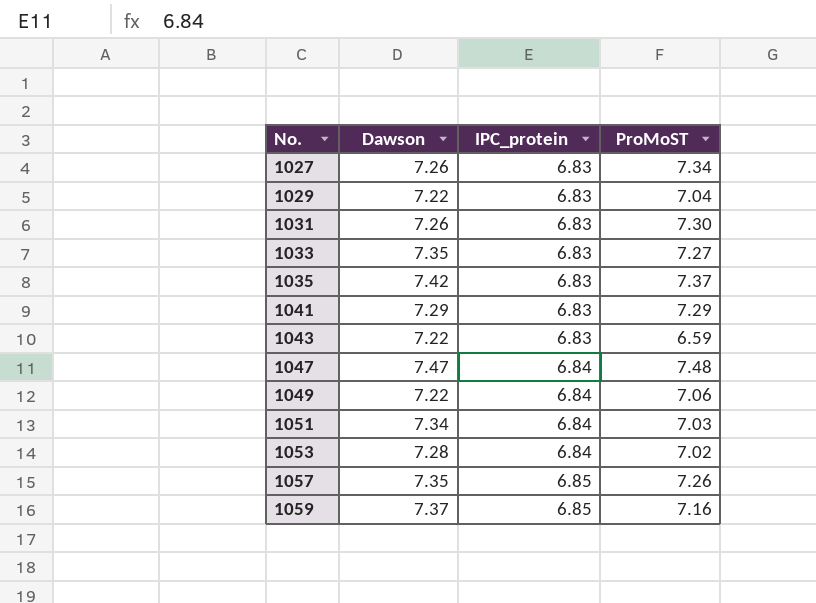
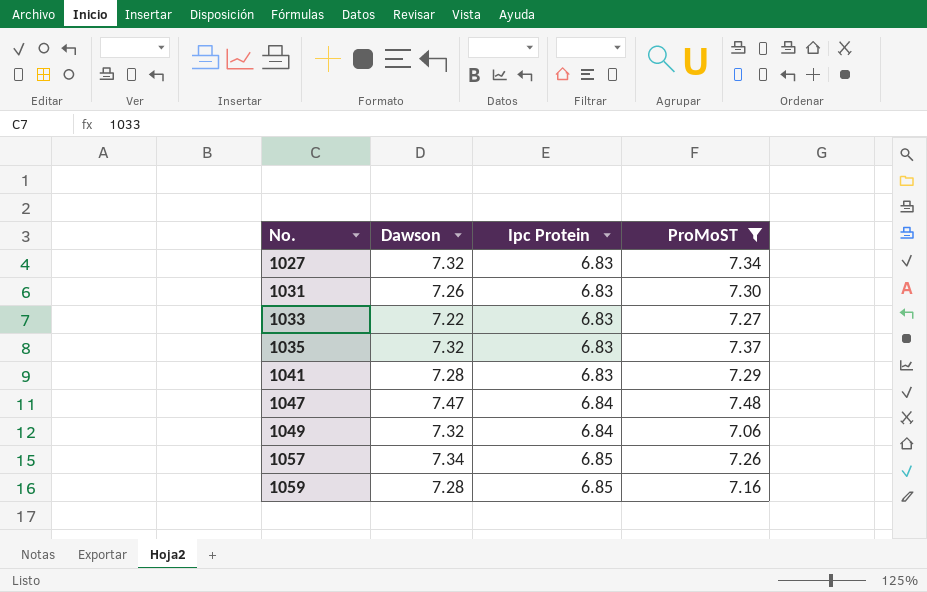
filter: none -> ProMoST >= 7.06
column name: IPC_protein -> Ipc Protein
1027 | Dawson: 7.26 -> 7.32
1033 | Dawson: 7.35 -> 7.22
1035 | Dawson: 7.42 -> 7.32
1041 | Dawson: 7.29 -> 7.28
1049 | Dawson: 7.22 -> 7.32
1057 | Dawson: 7.35 -> 7.34
1059 | Dawson: 7.37 -> 7.28

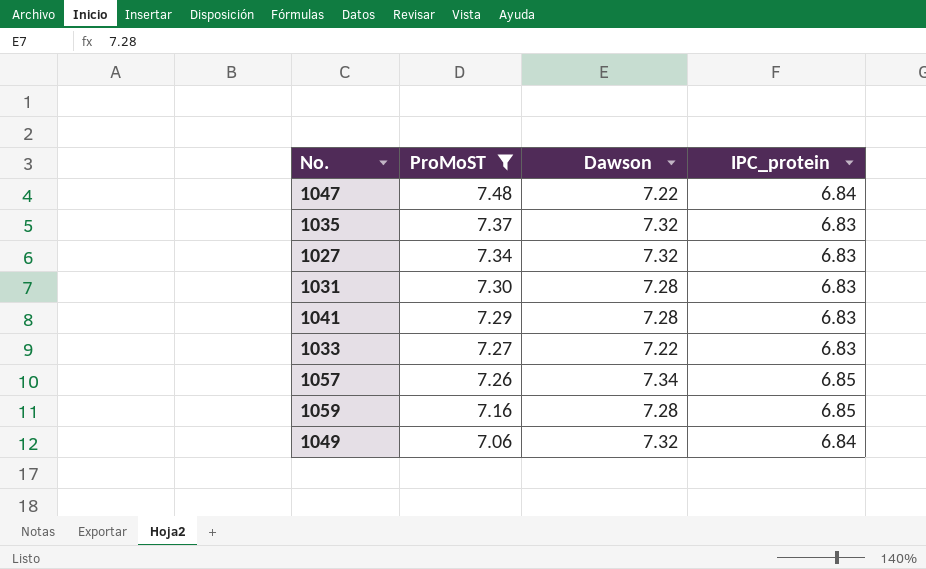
row order: No. ascending -> ProMoST descending
column ProMoST | position: 4 -> 2
column name: Ipc Protein -> IPC_protein
1047 | Dawson: 7.47 -> 7.22
1031 | Dawson: 7.26 -> 7.28

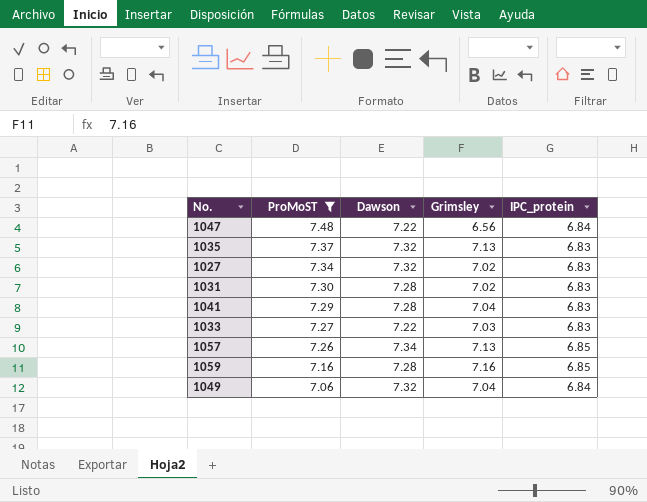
column Grimsley | position: none -> 4

